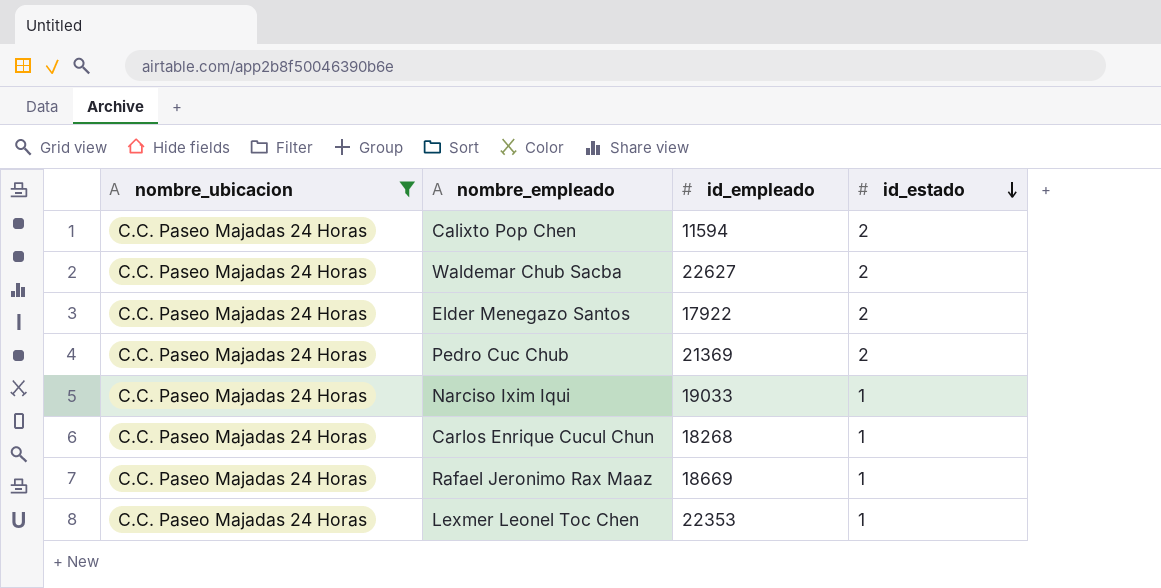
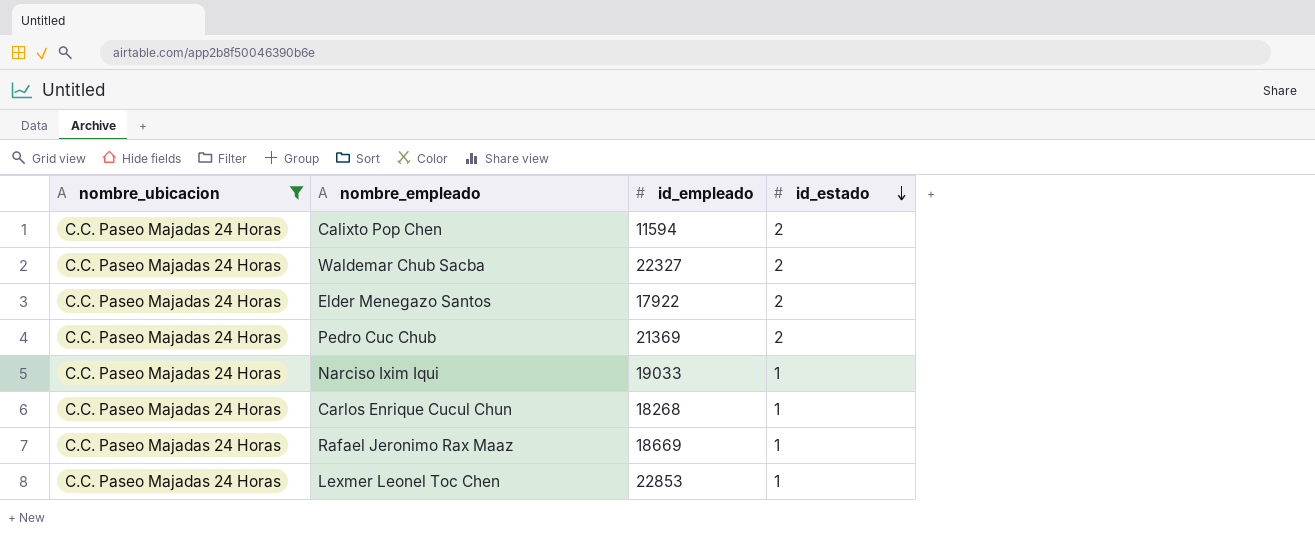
Waldemar Chub Sacba | id_empleado: 22627 -> 22327
Lexmer Leonel Toc Chen | id_empleado: 22353 -> 22853

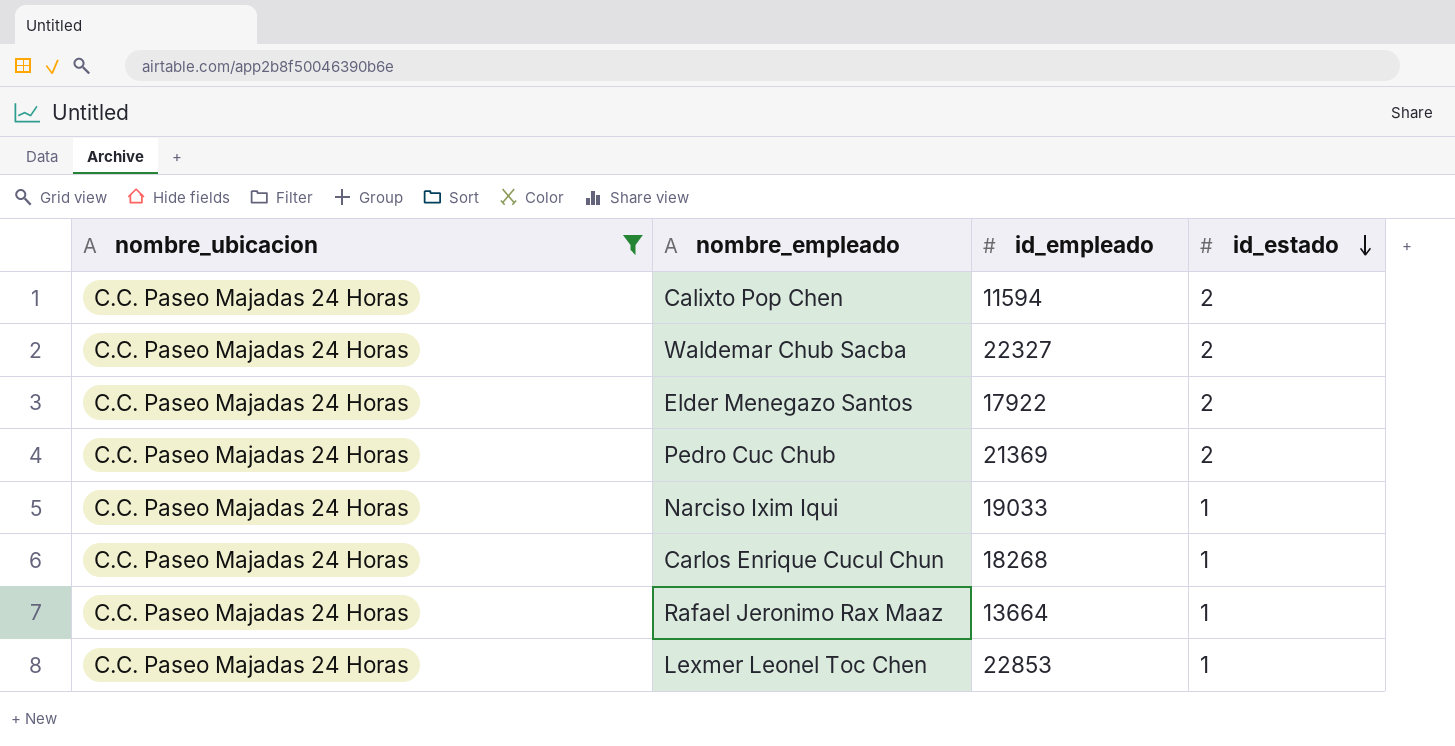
Rafael Jeronimo Rax Maaz | id_empleado: 18669 -> 13664

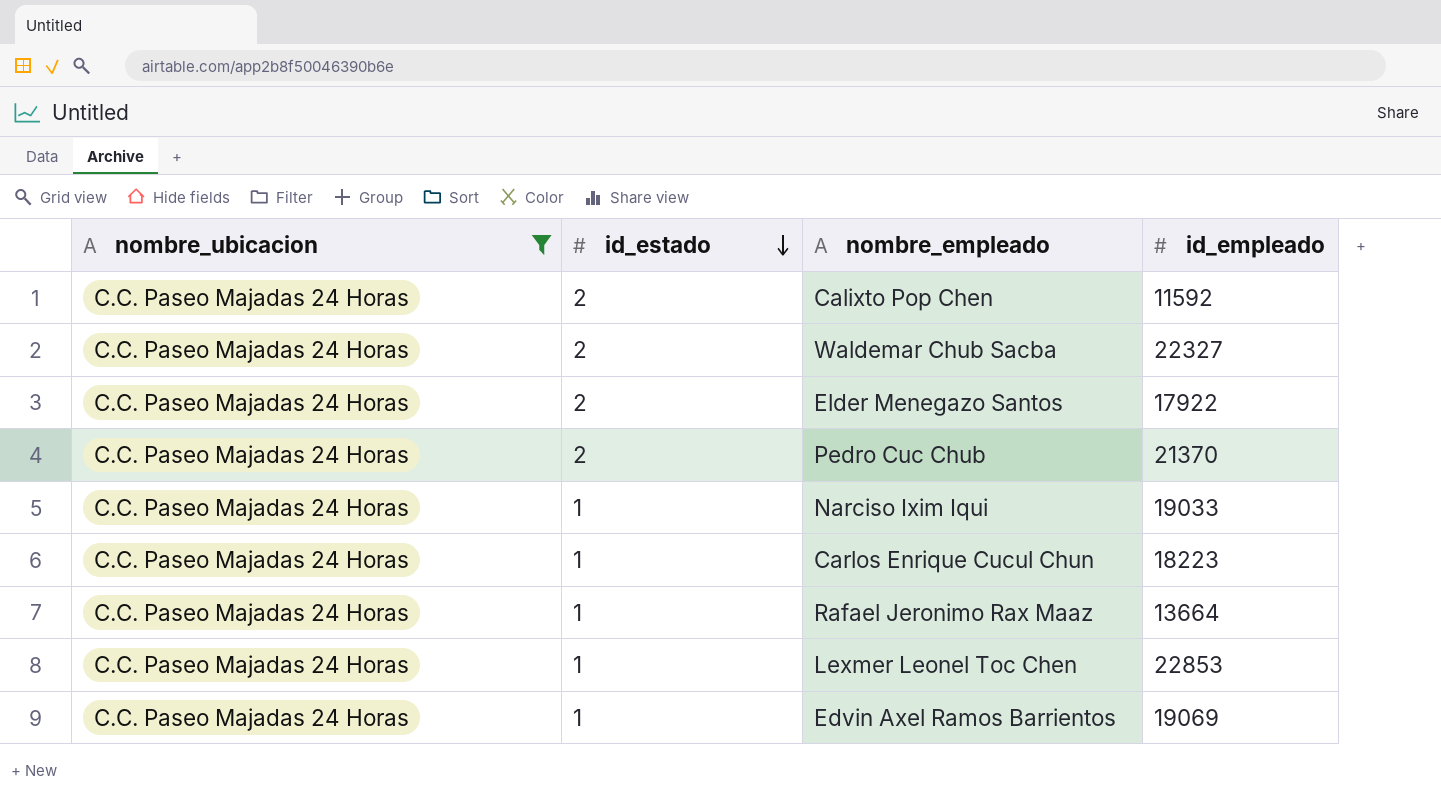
column id_estado | position: 4 -> 2
Calixto Pop Chen | id_empleado: 11594 -> 11592
Pedro Cuc Chub | id_empleado: 21369 -> 21370
Carlos Enrique Cucul Chun | id_empleado: 18268 -> 18223
row Edvin Axel Ramos Barrientos: none -> C.C. Paseo Majadas 24 Horas | 1 | 19069

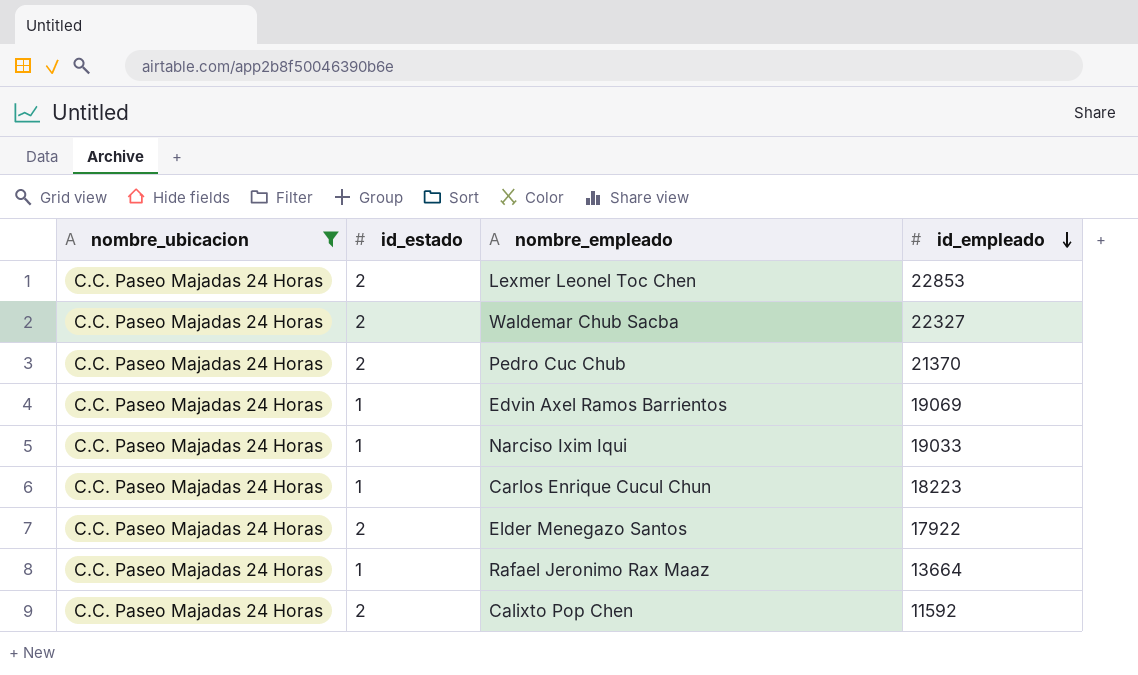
row order: id_estado descending -> id_empleado descending
Lexmer Leonel Toc Chen | id_estado: 1 -> 2

